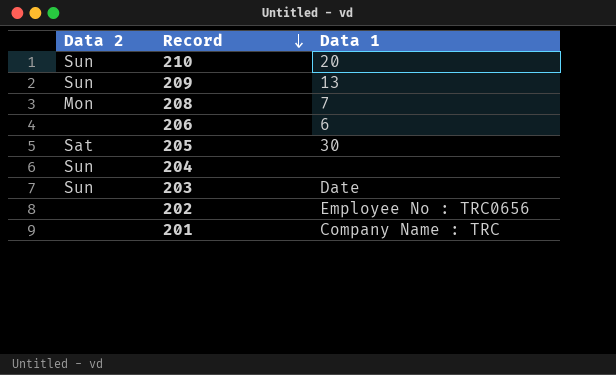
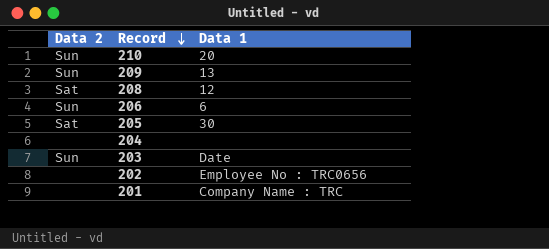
208 | Data 2: Mon -> Sat
208 | Data 1: 7 -> 12
206 | Data 2: none -> Sun
204 | Data 2: Sun -> none

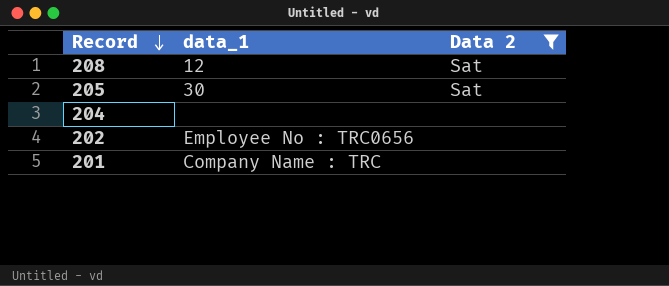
filter: none -> Data 2 != Sun
column name: Data 1 -> data_1
column Data 2 | position: 1 -> 3

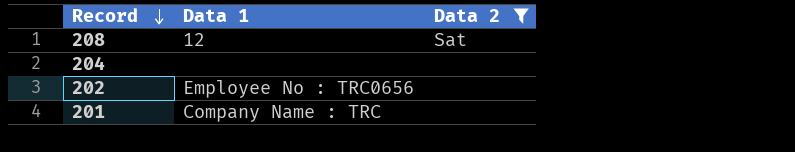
column name: data_1 -> Data 1
row 205: 30 | Sat -> none

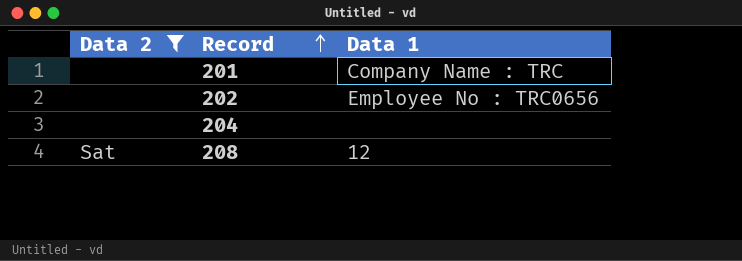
row order: Record descending -> Record ascending
column Data 2 | position: 3 -> 1

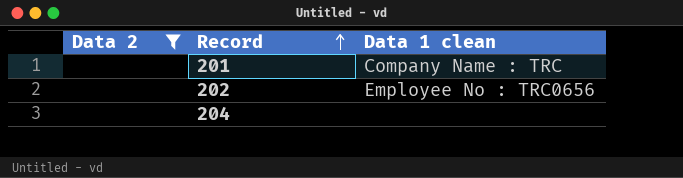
column name: Data 1 -> Data 1 clean
row 208: Sat | 12 -> none

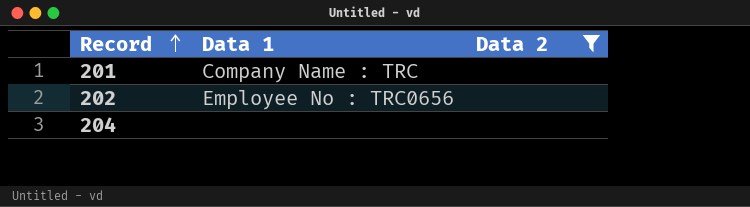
column name: Data 1 clean -> Data 1
column Data 2 | position: 1 -> 3

